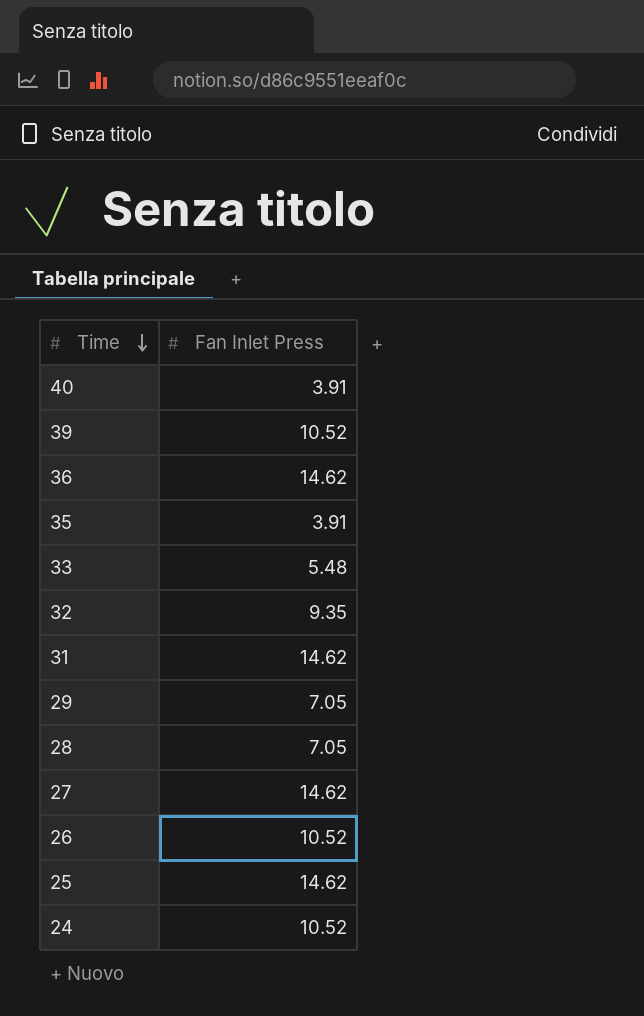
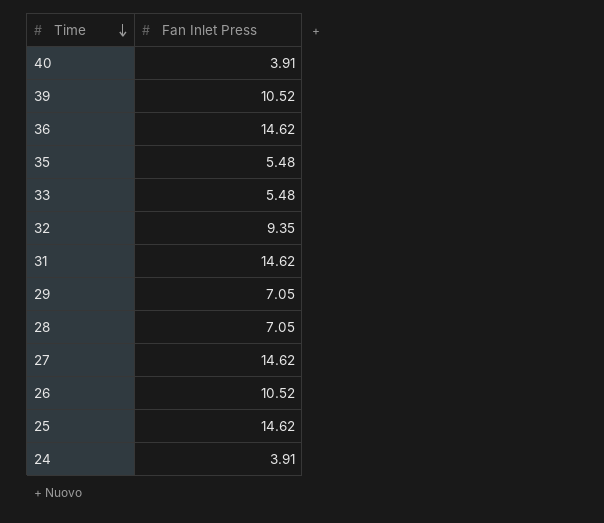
35 | Fan Inlet Press: 3.91 -> 5.48
24 | Fan Inlet Press: 10.52 -> 3.91

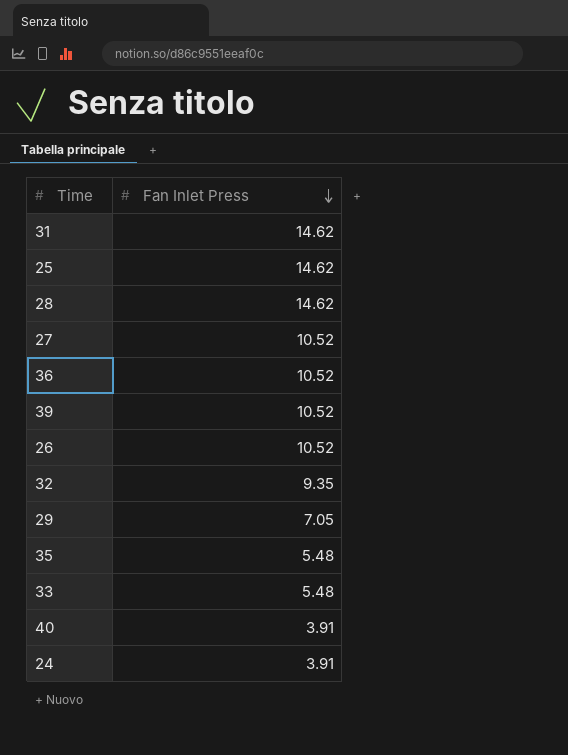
row order: Time descending -> Fan Inlet Press descending
28 | Fan Inlet Press: 7.05 -> 14.62
27 | Fan Inlet Press: 14.62 -> 10.52
36 | Fan Inlet Press: 14.62 -> 10.52

